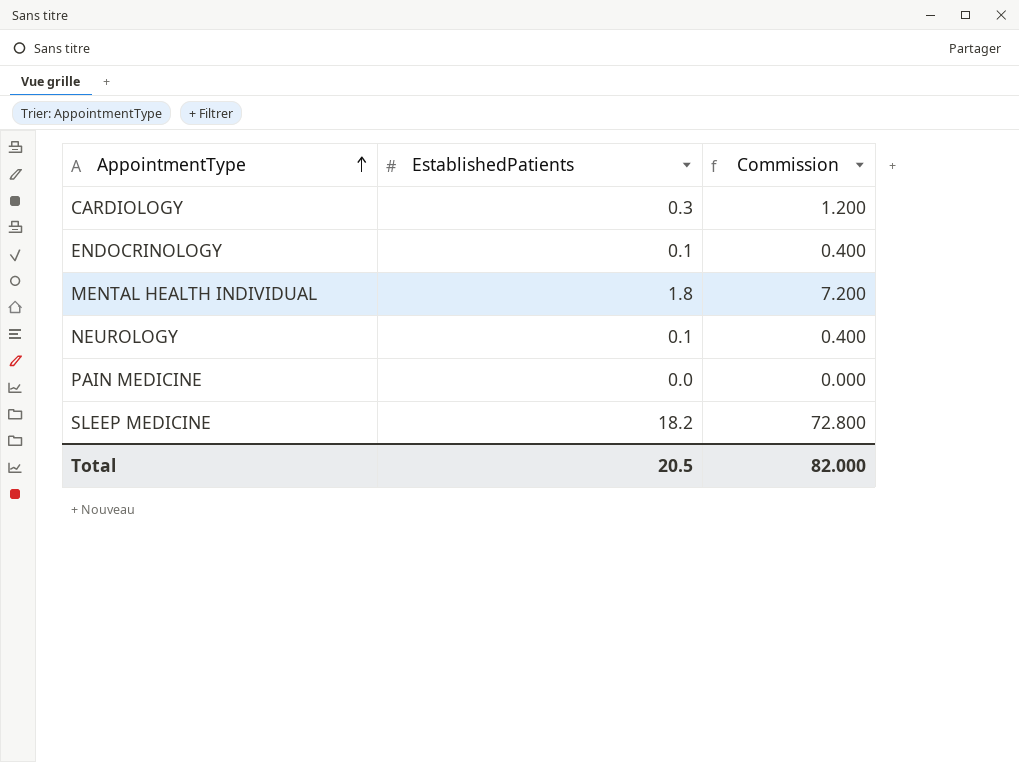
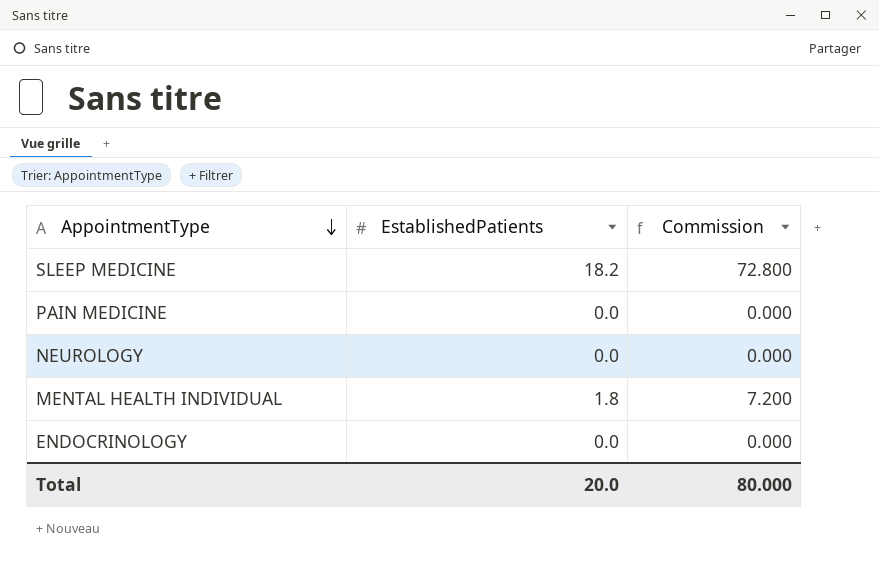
row order: AppointmentType ascending -> AppointmentType descending
row CARDIOLOGY: 0.3 | 1.200 -> none
NEUROLOGY | EstablishedPatients: 0.1 -> 0.0
NEUROLOGY | Commission: 0.400 -> 0.000
ENDOCRINOLOGY | EstablishedPatients: 0.1 -> 0.0
ENDOCRINOLOGY | Commission: 0.400 -> 0.000
Total | EstablishedPatients: 20.5 -> 20.0
Total | Commission: 82.000 -> 80.000

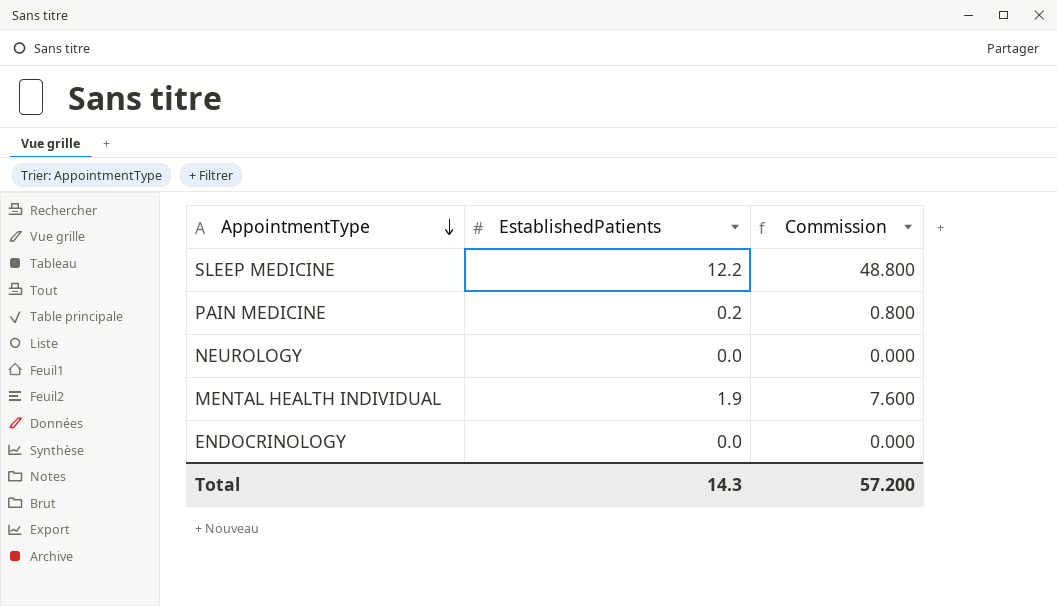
SLEEP MEDICINE | EstablishedPatients: 18.2 -> 12.2
SLEEP MEDICINE | Commission: 72.800 -> 48.800
PAIN MEDICINE | EstablishedPatients: 0.0 -> 0.2
PAIN MEDICINE | Commission: 0.000 -> 0.800
MENTAL HEALTH INDIVIDUAL | EstablishedPatients: 1.8 -> 1.9
MENTAL HEALTH INDIVIDUAL | Commission: 7.200 -> 7.600
Total | EstablishedPatients: 20.0 -> 14.3
Total | Commission: 80.000 -> 57.200

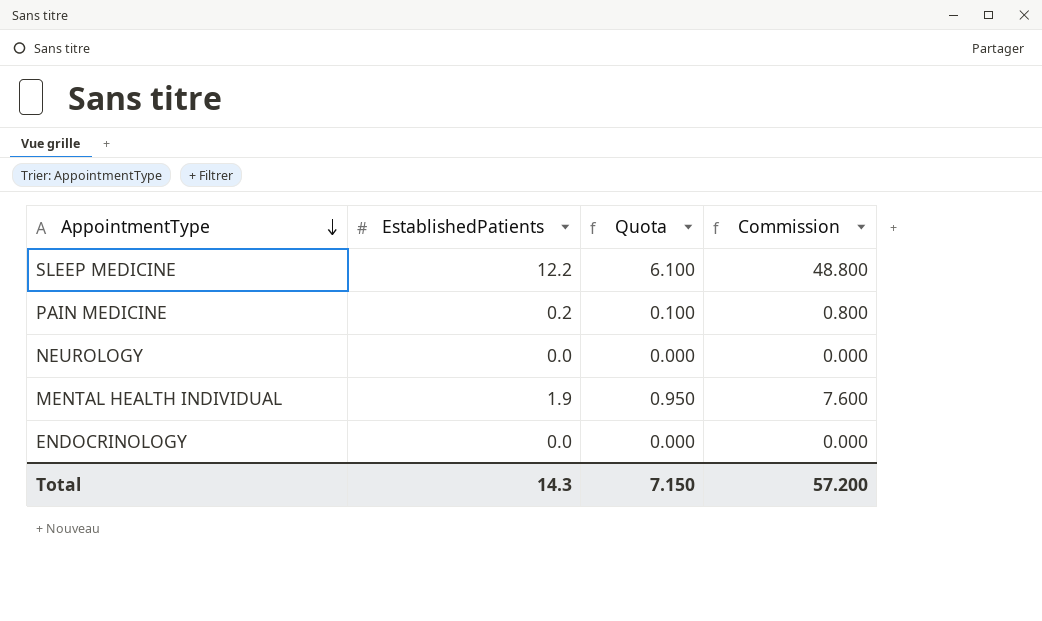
column Quota | formula: none -> [EstablishedPatients] * 0.5

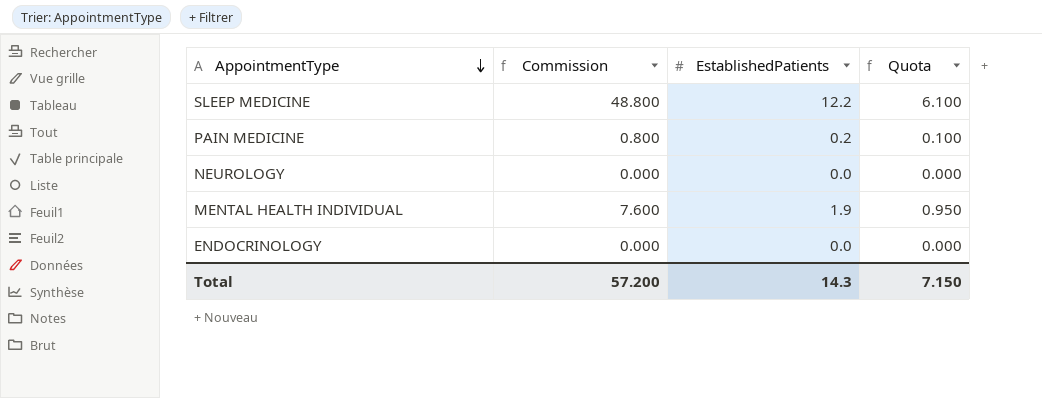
column Commission | position: 4 -> 2

